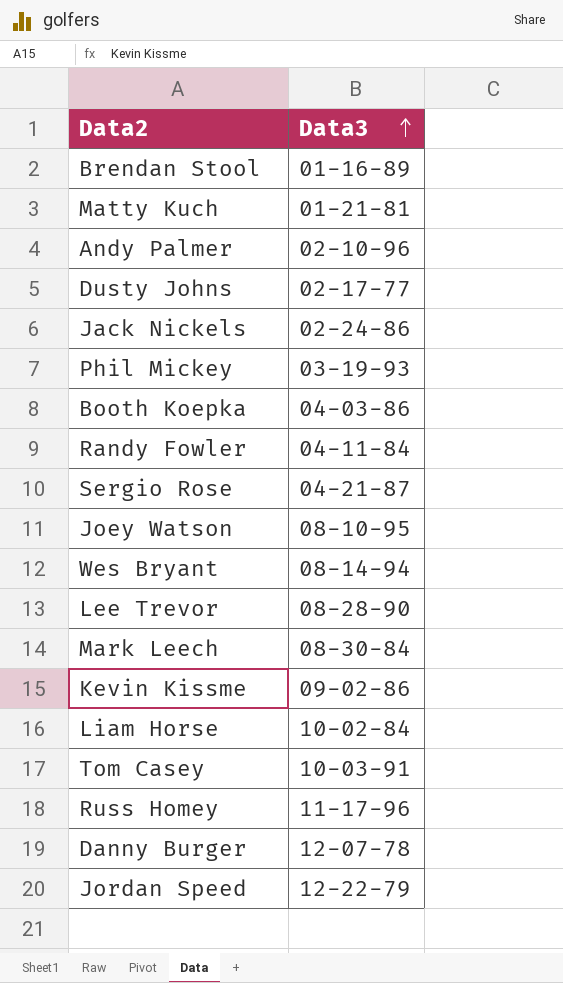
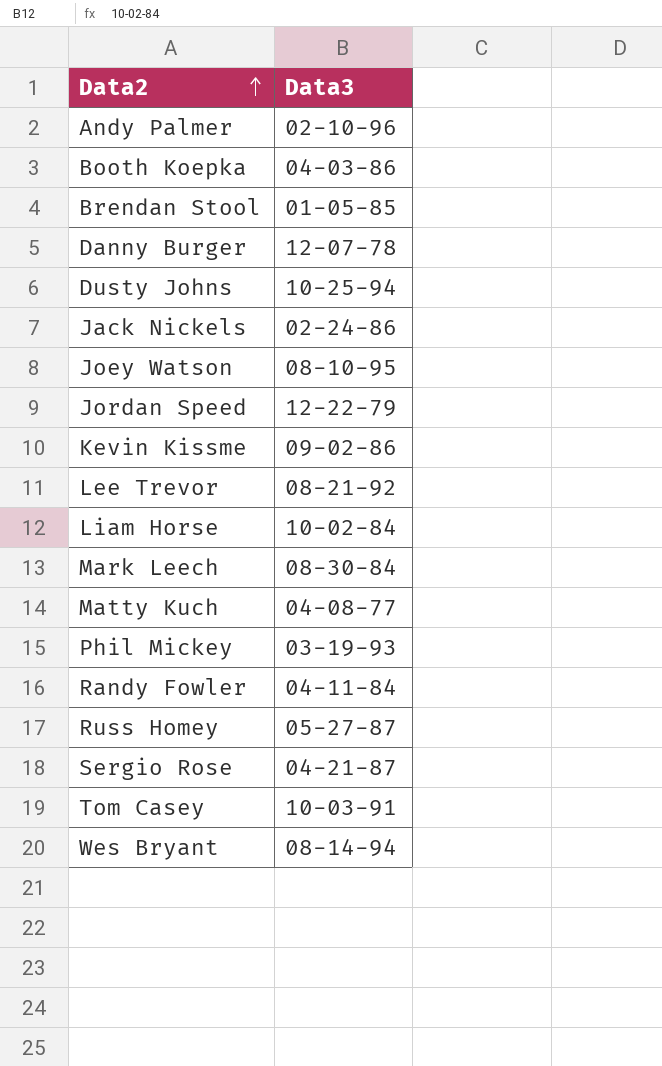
row order: Data3 ascending -> Data2 ascending
Brendan Stool | Data3: 01-16-89 -> 01-05-85
Dusty Johns | Data3: 02-17-77 -> 10-25-94
Lee Trevor | Data3: 08-28-90 -> 08-21-92
Matty Kuch | Data3: 01-21-81 -> 04-08-77
Russ Homey | Data3: 11-17-96 -> 05-27-87

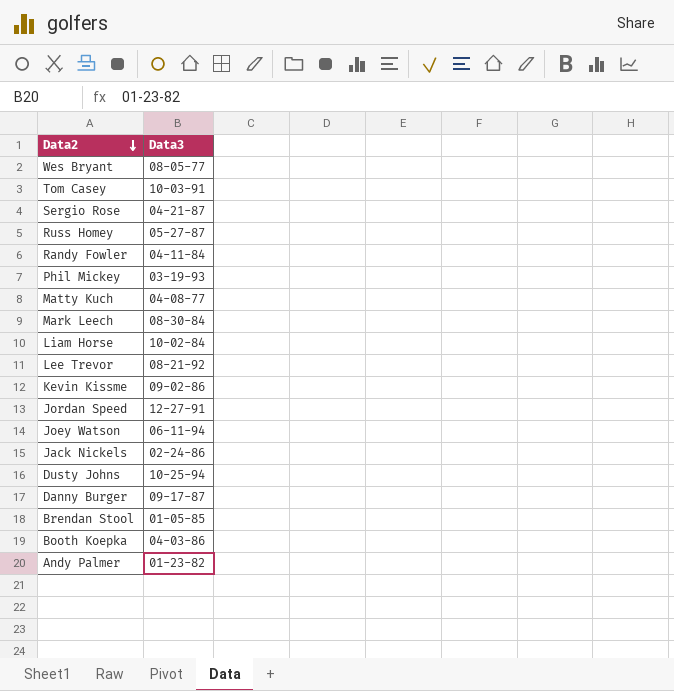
row order: Data2 ascending -> Data2 descending
Wes Bryant | Data3: 08-14-94 -> 08-05-77
Jordan Speed | Data3: 12-22-79 -> 12-27-91
Joey Watson | Data3: 08-10-95 -> 06-11-94
Danny Burger | Data3: 12-07-78 -> 09-17-87
Andy Palmer | Data3: 02-10-96 -> 01-23-82

